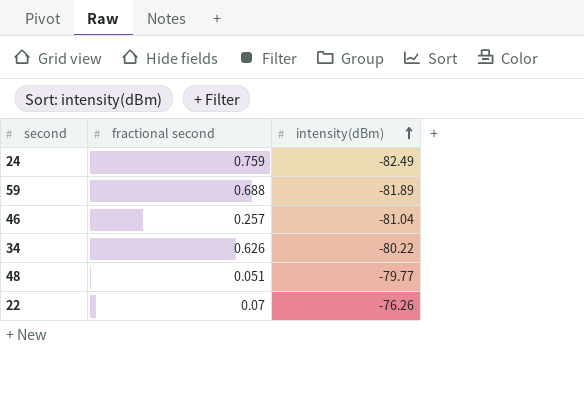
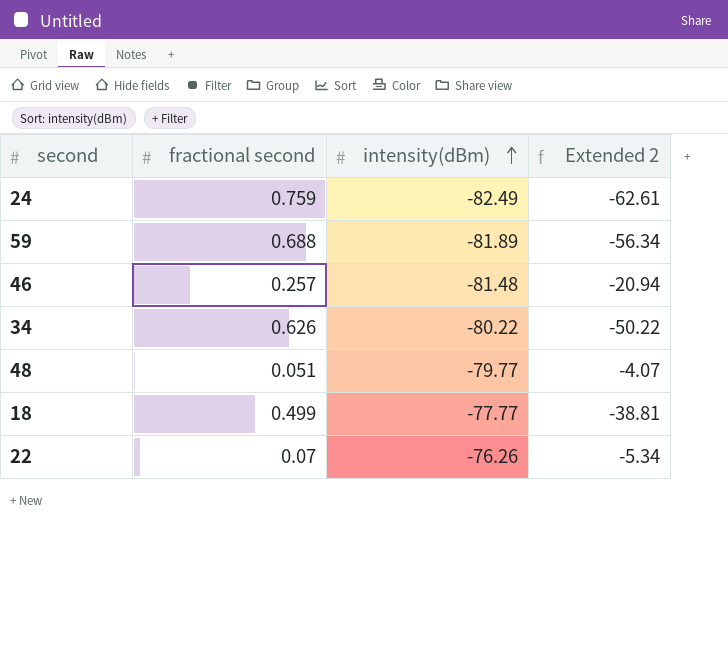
column Extended 2 | formula: none -> [fractional second] * [intensity(dBm)]
46 | intensity(dBm): -81.04 -> -81.48
row 18: none -> 0.499 | -77.77 | -38.81

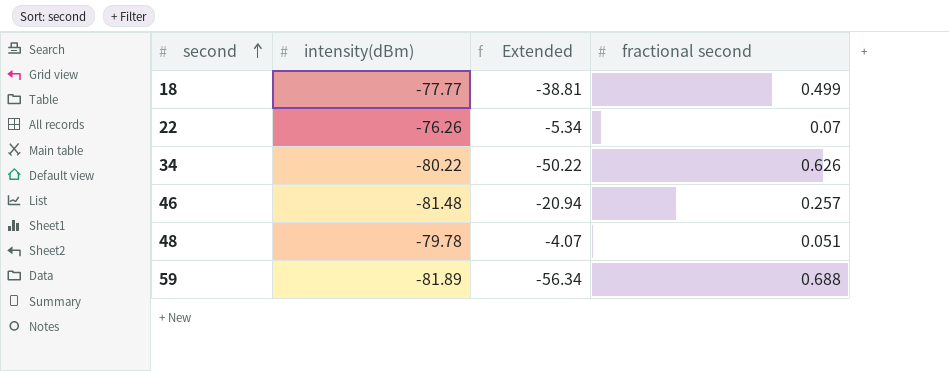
row order: intensity(dBm) ascending -> second ascending
column name: Extended 2 -> Extended
column fractional second | position: 2 -> 4
row 24: 0.759 | -82.49 | -62.61 -> none
48 | intensity(dBm): -79.77 -> -79.78

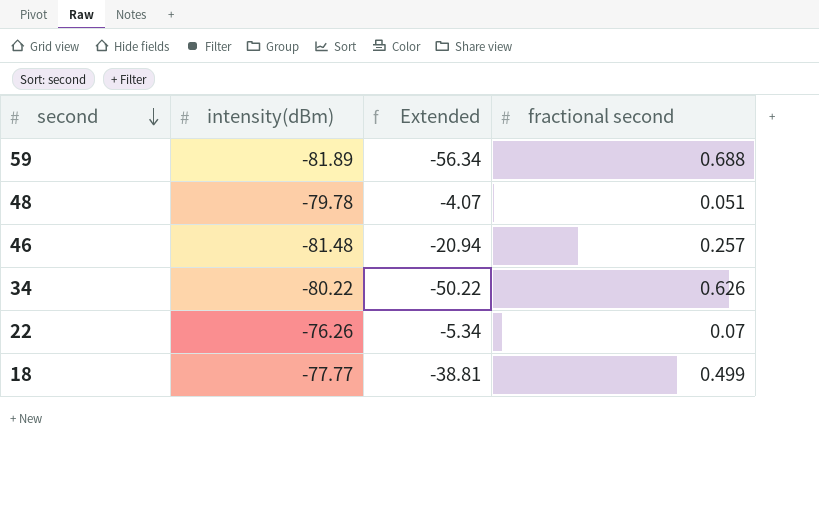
row order: second ascending -> second descending

